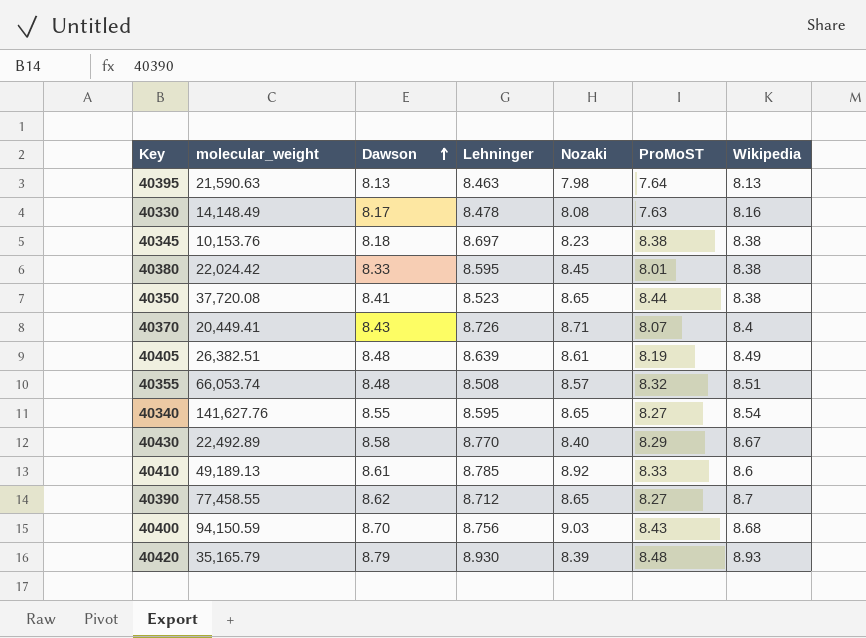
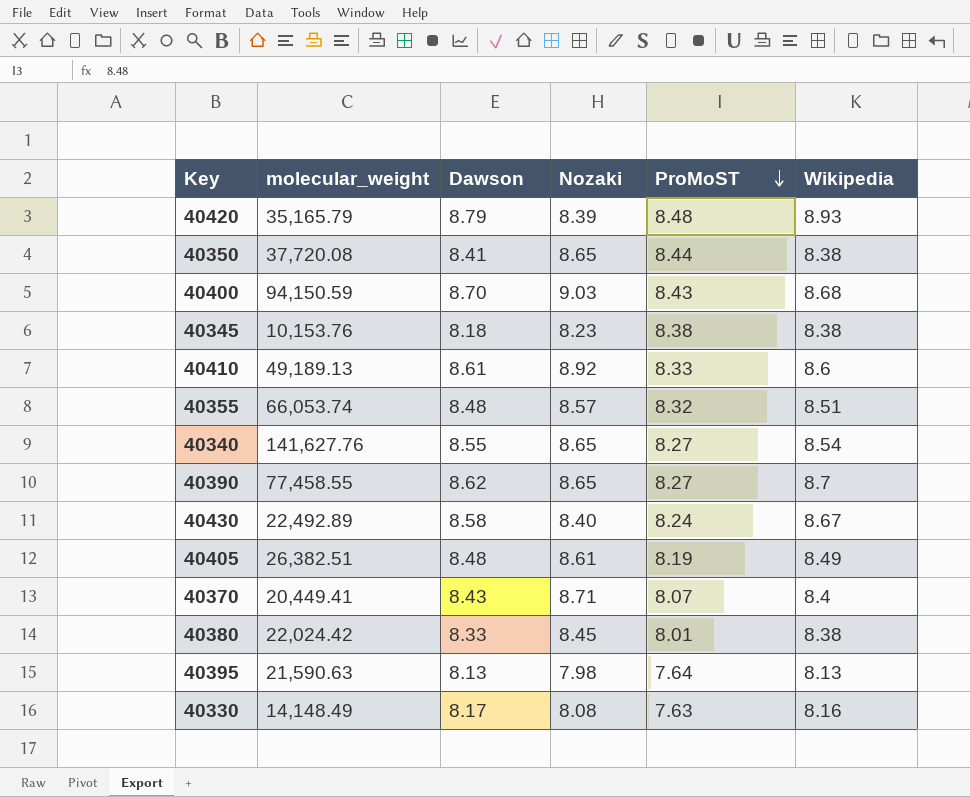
row order: Dawson ascending -> ProMoST descending
column Lehninger | position: 4 -> none
40430 | ProMoST: 8.29 -> 8.24

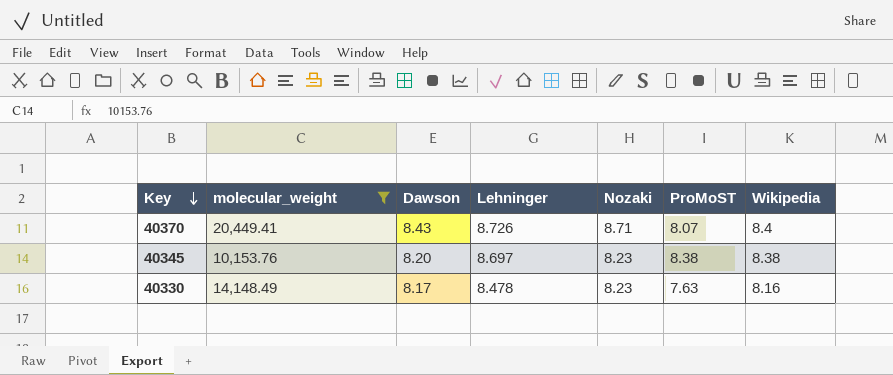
filter: none -> molecular_weight <= 20,449.41
row order: ProMoST descending -> Key descending
column Lehninger | position: none -> 4
40345 | Dawson: 8.18 -> 8.20
40330 | Nozaki: 8.08 -> 8.23

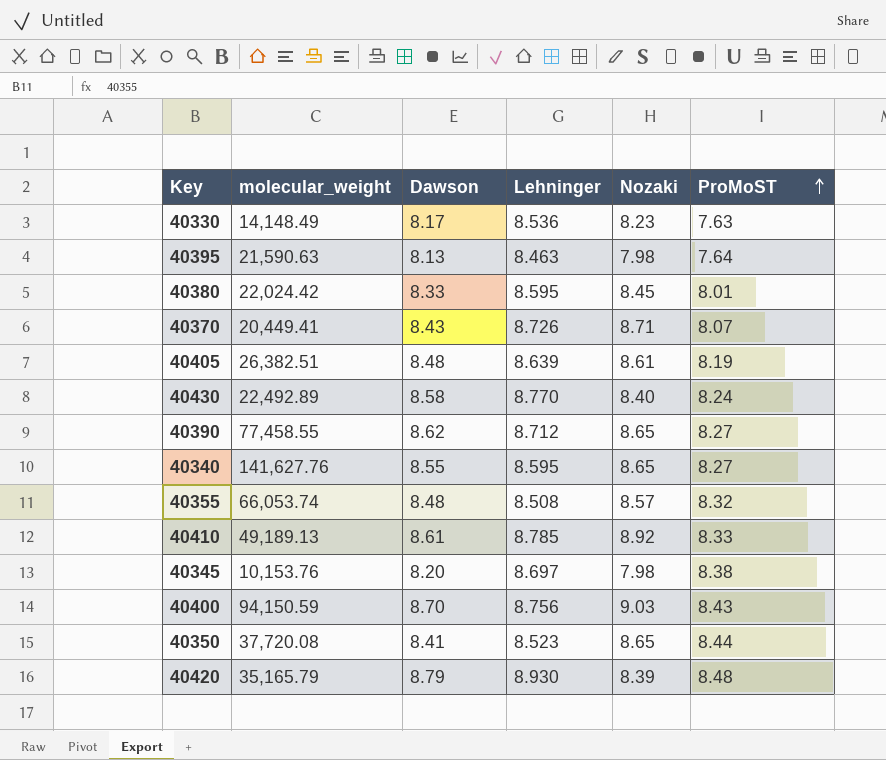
filter: molecular_weight <= 20,449.41 -> none
row order: Key descending -> ProMoST ascending
column Wikipedia | position: 7 -> none
40330 | Lehninger: 8.478 -> 8.536
40345 | Nozaki: 8.23 -> 7.98

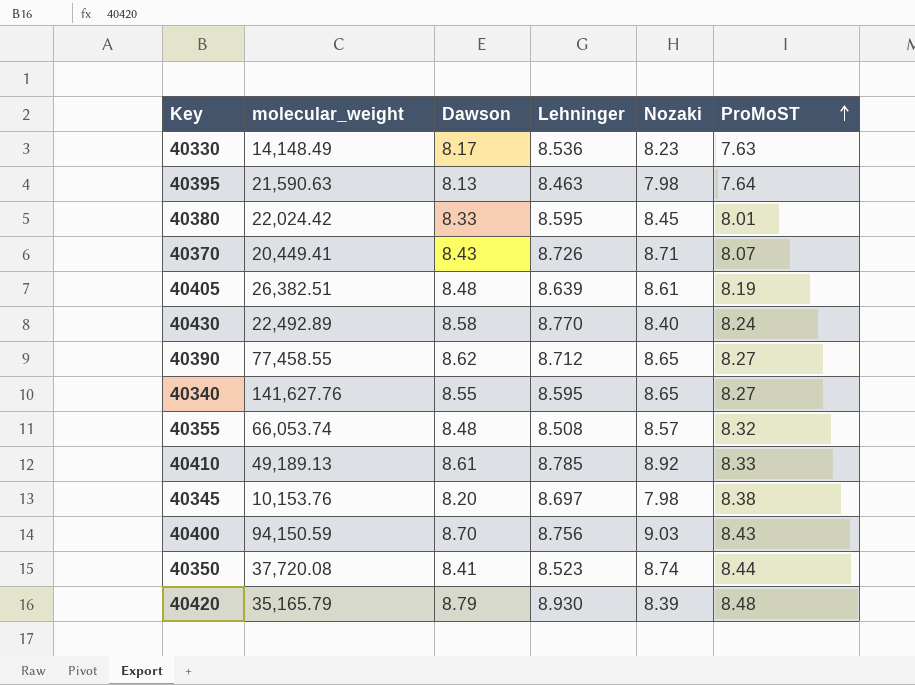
40350 | Nozaki: 8.65 -> 8.74

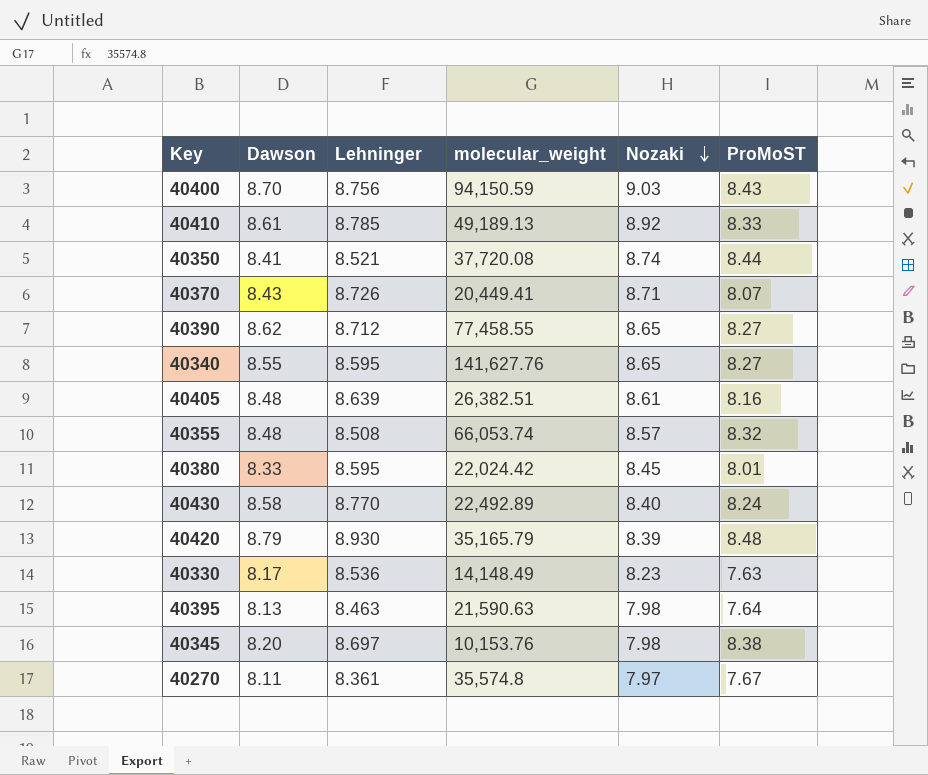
row order: ProMoST ascending -> Nozaki descending
column molecular_weight | position: 2 -> 4
40350 | Lehninger: 8.523 -> 8.521
40405 | ProMoST: 8.19 -> 8.16
row 40270: none -> 8.11 | 8.361 | 35,574.8 | 7.97 | 7.67

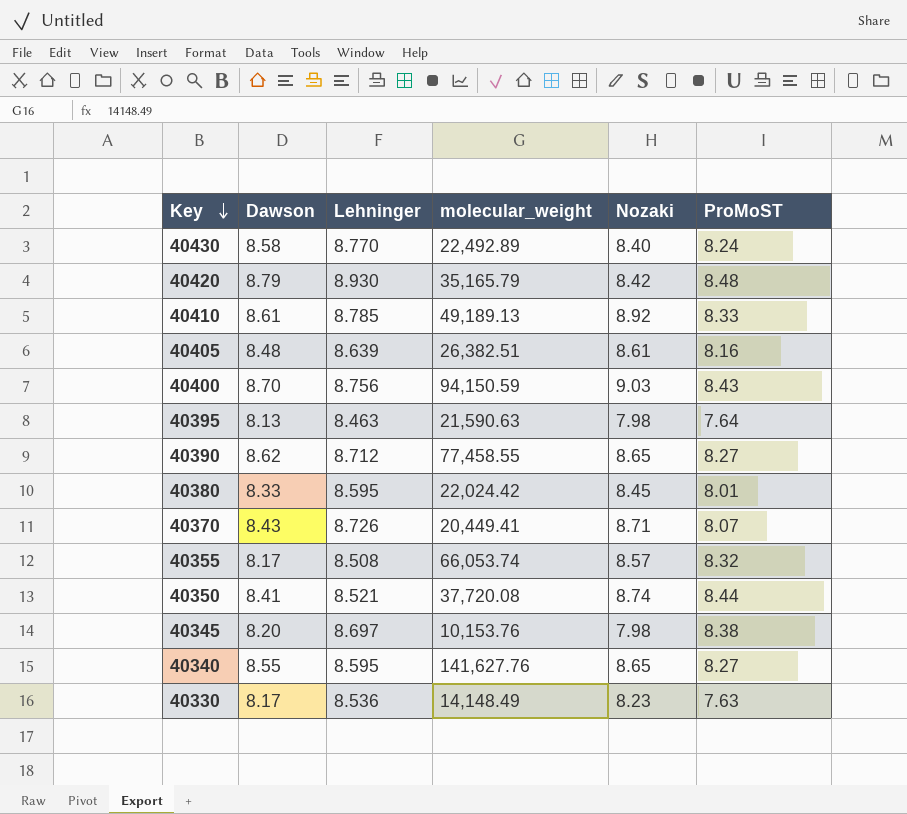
row order: Nozaki descending -> Key descending
row 40270: 8.11 | 8.361 | 35,574.8 | 7.97 | 7.67 -> none
40420 | Nozaki: 8.39 -> 8.42
40355 | Dawson: 8.48 -> 8.17

